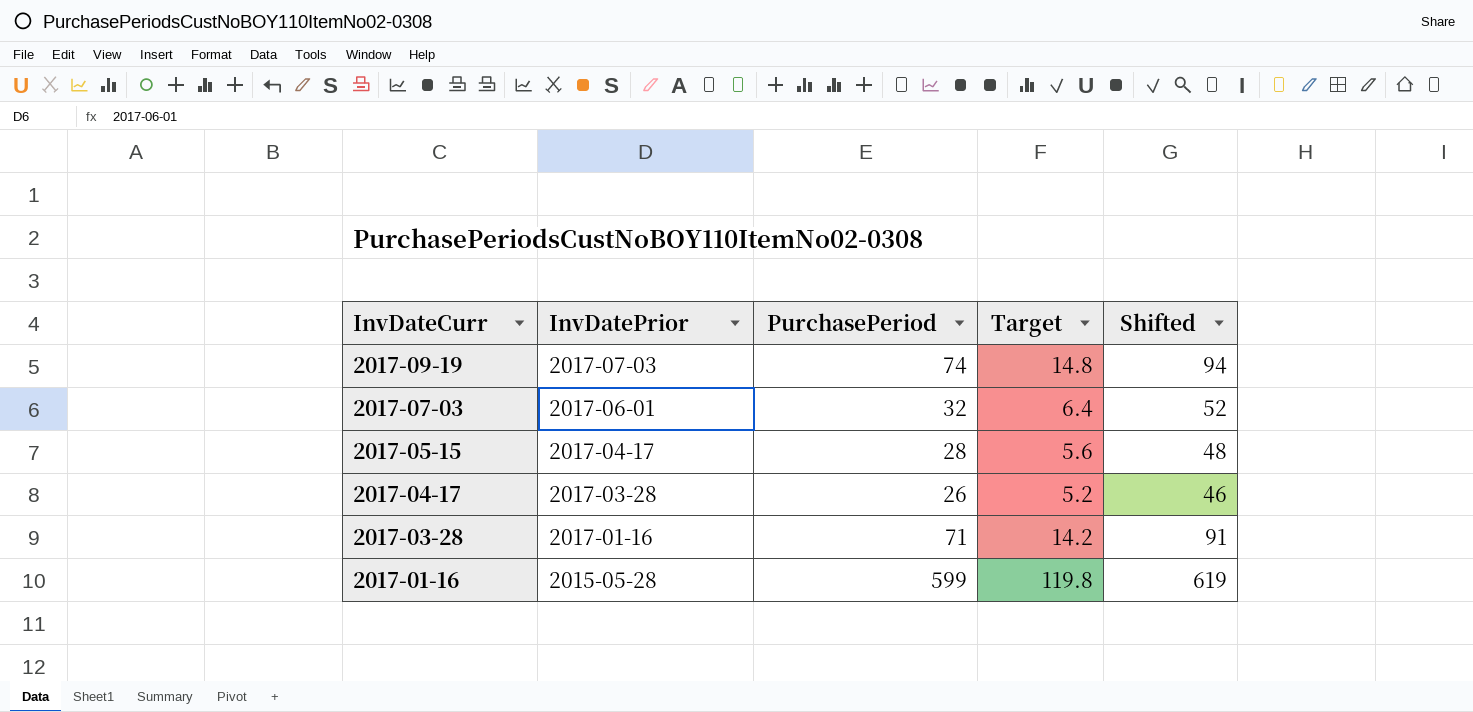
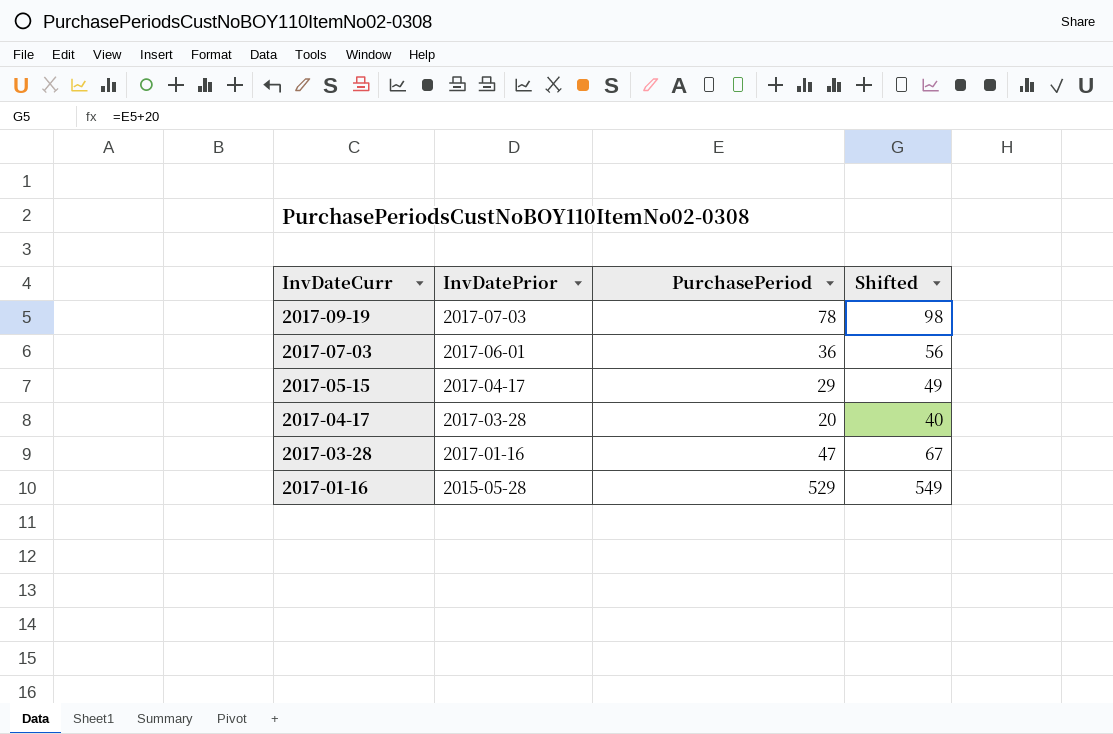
column Target | formula: [PurchasePeriod] * 0.2 -> none
2017-09-19 | PurchasePeriod: 74 -> 78
2017-09-19 | Shifted: 94 -> 98
2017-07-03 | PurchasePeriod: 32 -> 36
2017-07-03 | Shifted: 52 -> 56
2017-05-15 | PurchasePeriod: 28 -> 29
2017-05-15 | Shifted: 48 -> 49
2017-04-17 | PurchasePeriod: 26 -> 20
2017-04-17 | Shifted: 46 -> 40
2017-03-28 | PurchasePeriod: 71 -> 47
2017-03-28 | Shifted: 91 -> 67
2017-01-16 | PurchasePeriod: 599 -> 529
2017-01-16 | Shifted: 619 -> 549

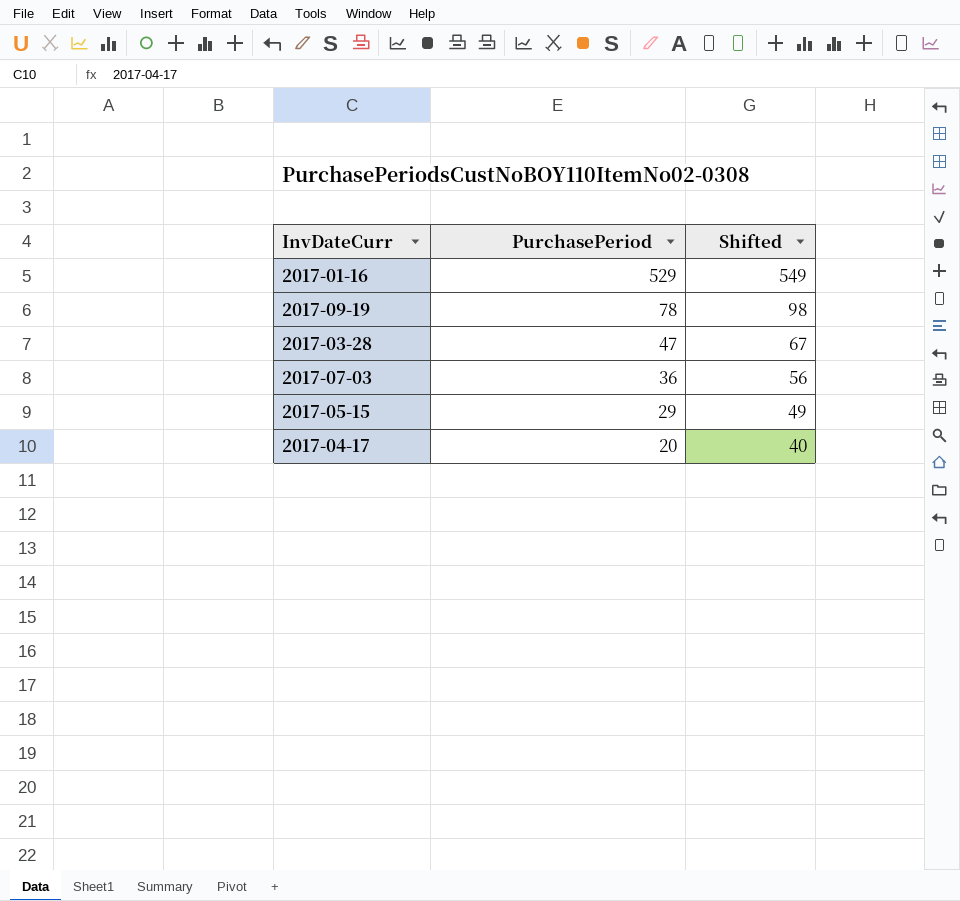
row order: InvDateCurr descending -> PurchasePeriod descending
column InvDatePrior | position: 2 -> none

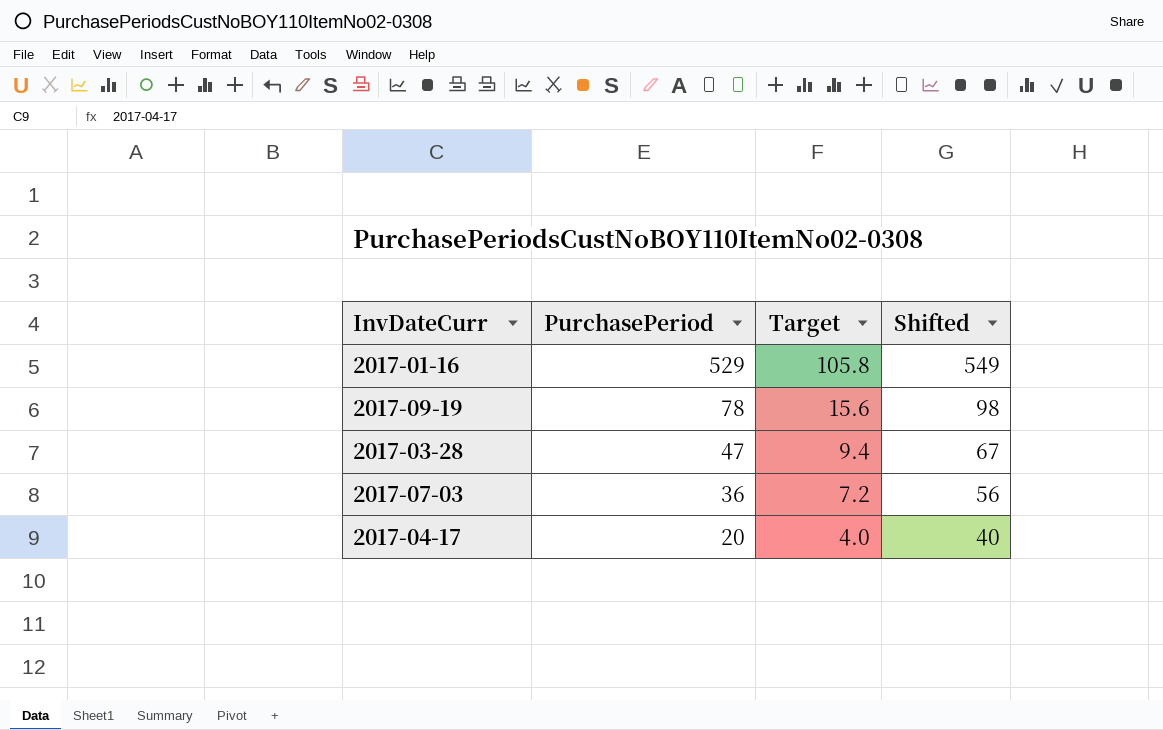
column Target | formula: none -> [PurchasePeriod] * 0.2
row 2017-05-15: 29 | 49 -> none

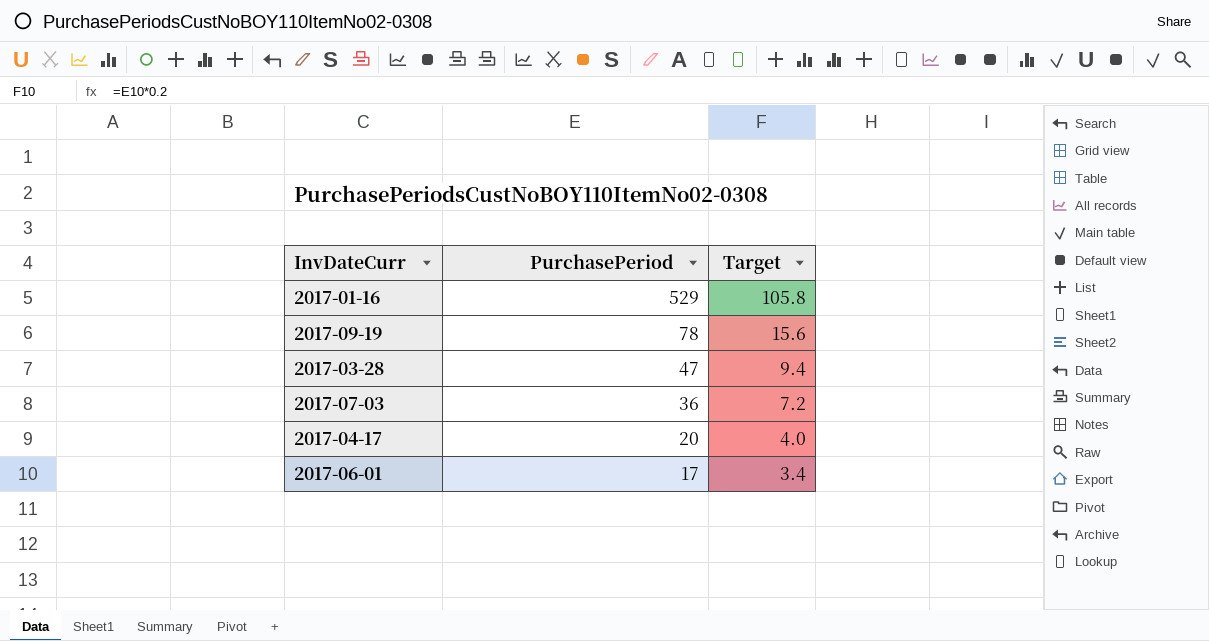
column Shifted | formula: [PurchasePeriod] + 20 -> none
row 2017-06-01: none -> 17 | 3.4

